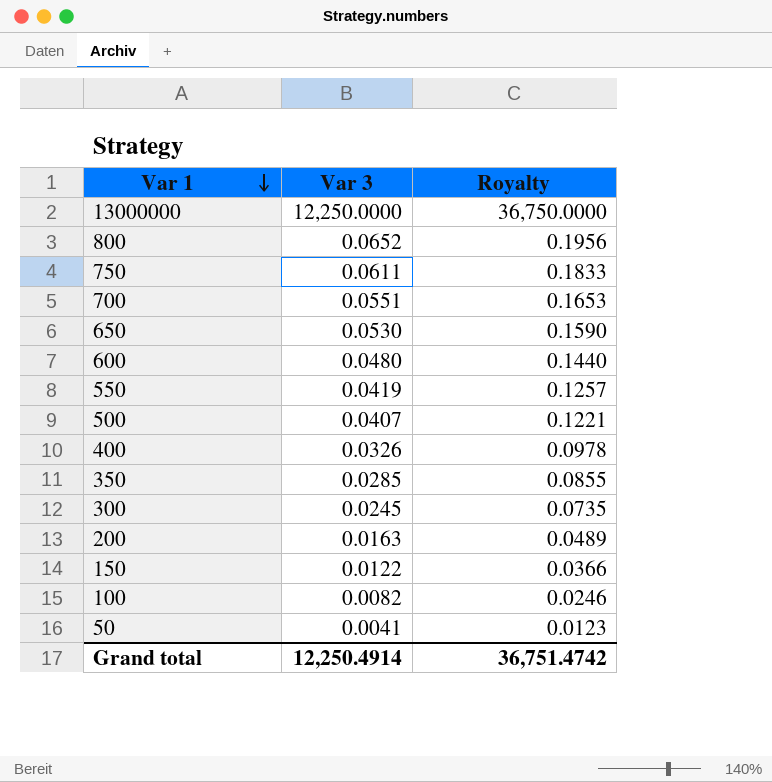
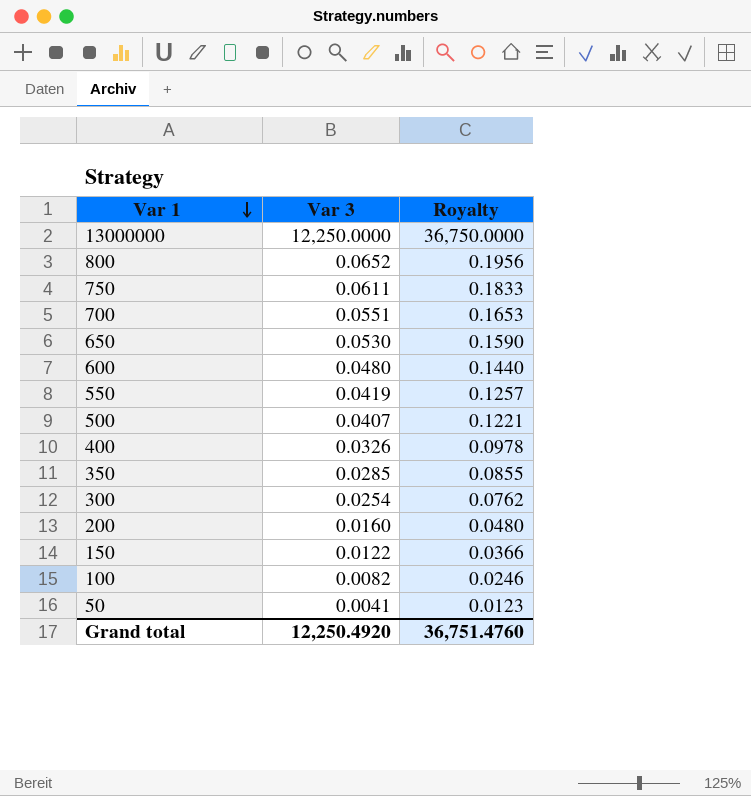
300 | Var 3: 0.0245 -> 0.0254
300 | Royalty: 0.0735 -> 0.0762
200 | Var 3: 0.0163 -> 0.0160
200 | Royalty: 0.0489 -> 0.0480
Grand total | Var 3: 12,250.4914 -> 12,250.4920
Grand total | Royalty: 36,751.4742 -> 36,751.4760

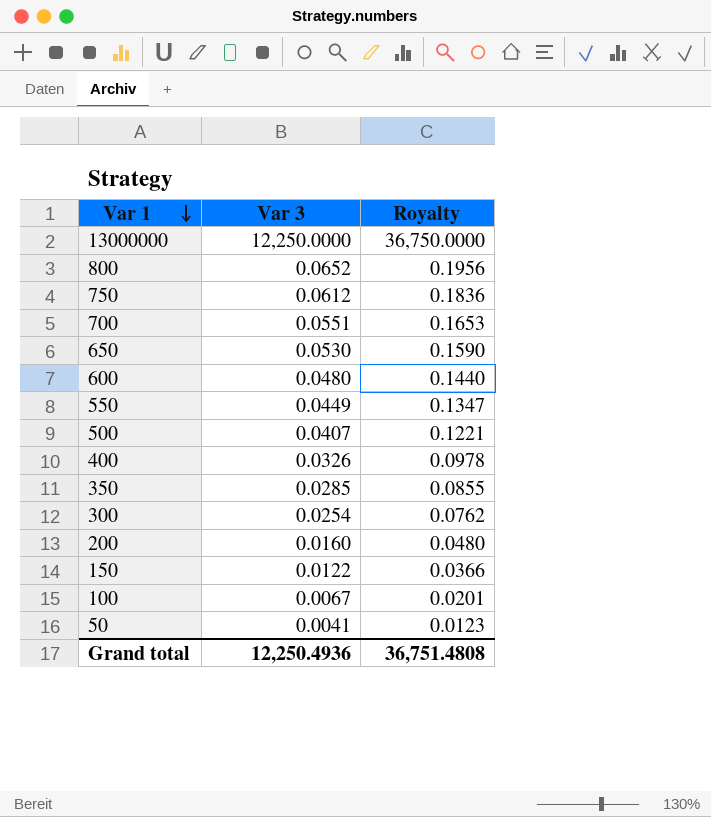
750 | Var 3: 0.0611 -> 0.0612
750 | Royalty: 0.1833 -> 0.1836
550 | Var 3: 0.0419 -> 0.0449
550 | Royalty: 0.1257 -> 0.1347
100 | Var 3: 0.0082 -> 0.0067
100 | Royalty: 0.0246 -> 0.0201
Grand total | Var 3: 12,250.4920 -> 12,250.4936
Grand total | Royalty: 36,751.4760 -> 36,751.4808

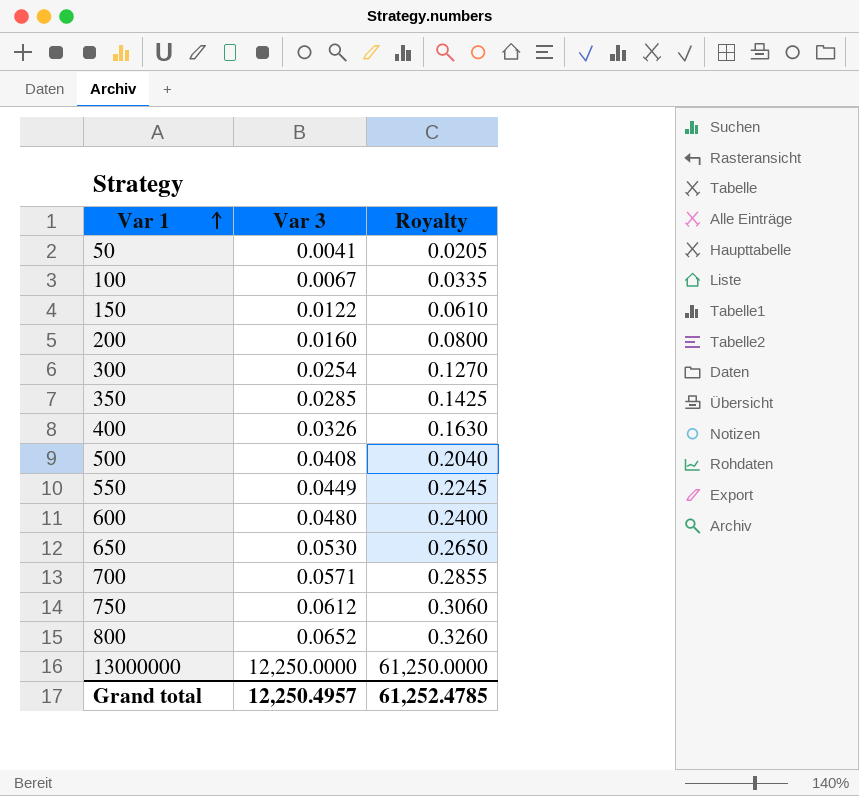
row order: Var 1 descending -> Var 1 ascending
column Royalty | formula: [Var 3] * 3 -> [Var 3] * 5
500 | Var 3: 0.0407 -> 0.0408
700 | Var 3: 0.0551 -> 0.0571
Grand total | Var 3: 12,250.4936 -> 12,250.4957
Grand total | Royalty: 36,751.4808 -> 61,252.4785

